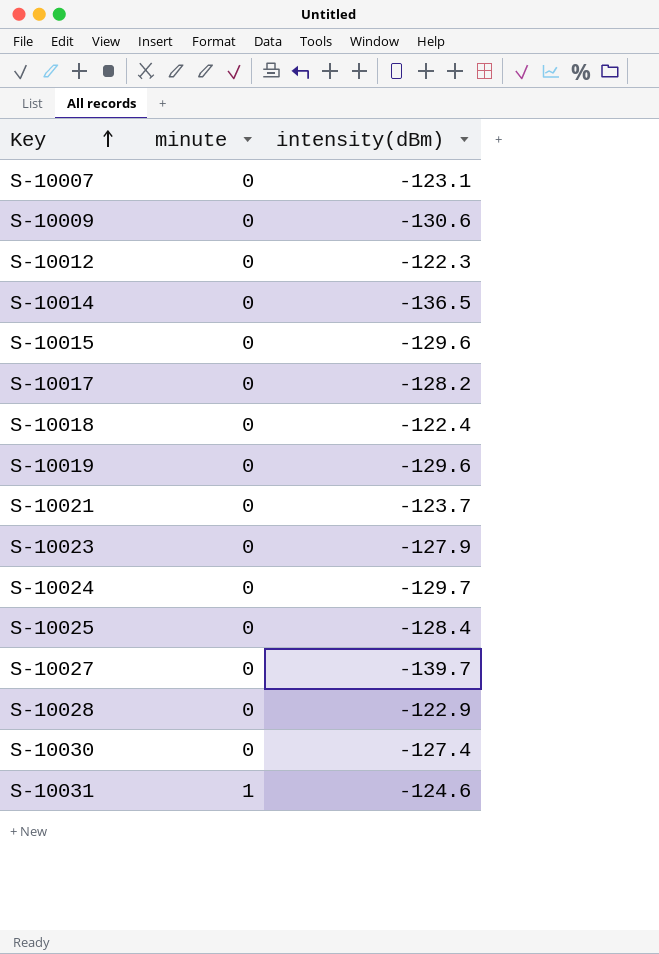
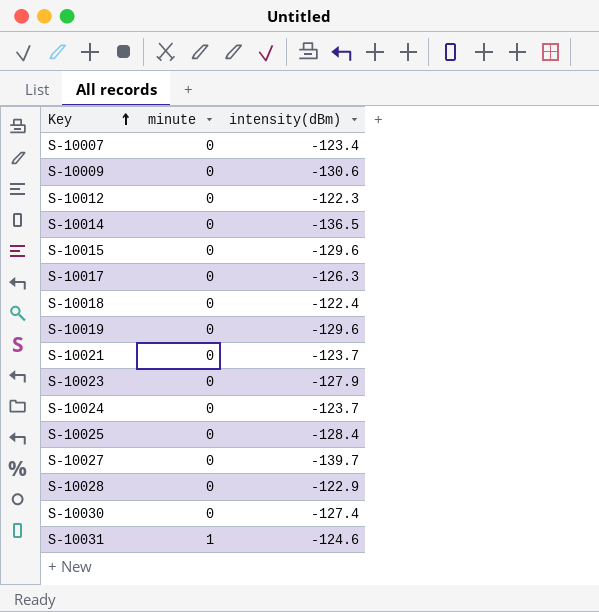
S-10007 | intensity(dBm): -123.1 -> -123.4
S-10017 | intensity(dBm): -128.2 -> -126.3
S-10024 | intensity(dBm): -129.7 -> -123.7

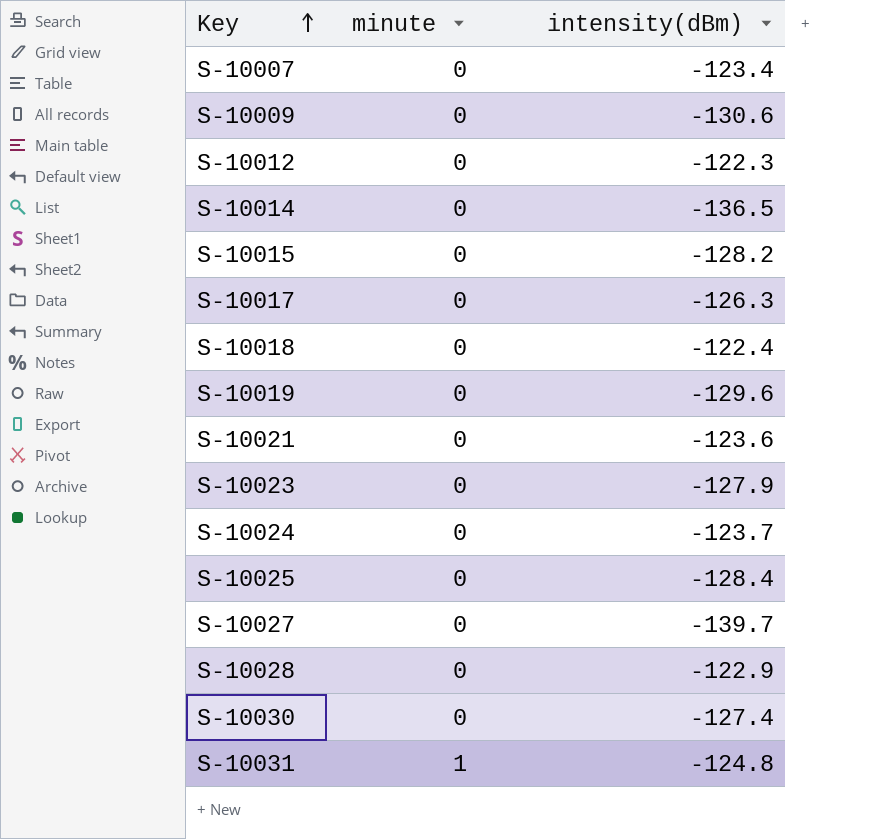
S-10015 | intensity(dBm): -129.6 -> -128.2
S-10021 | intensity(dBm): -123.7 -> -123.6
S-10031 | intensity(dBm): -124.6 -> -124.8

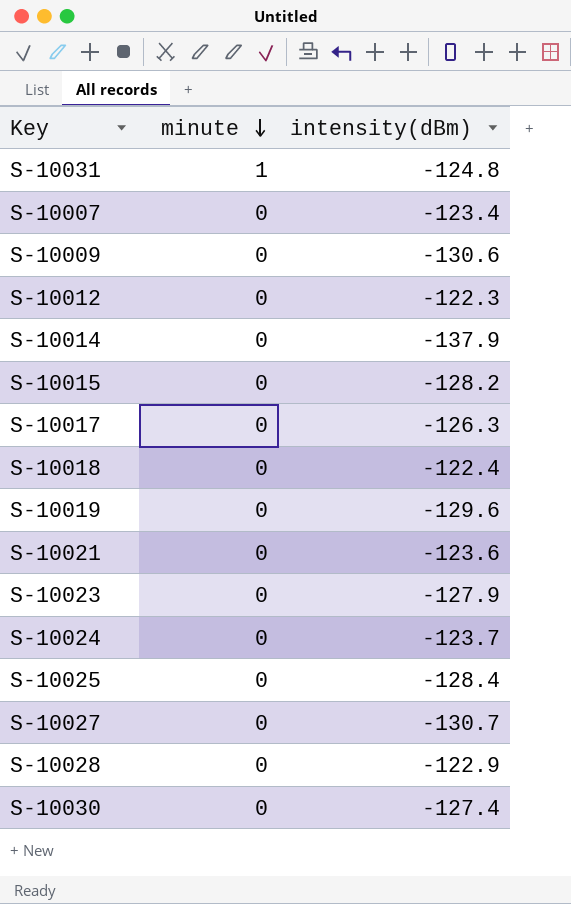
row order: Key ascending -> minute descending
S-10014 | intensity(dBm): -136.5 -> -137.9
S-10027 | intensity(dBm): -139.7 -> -130.7

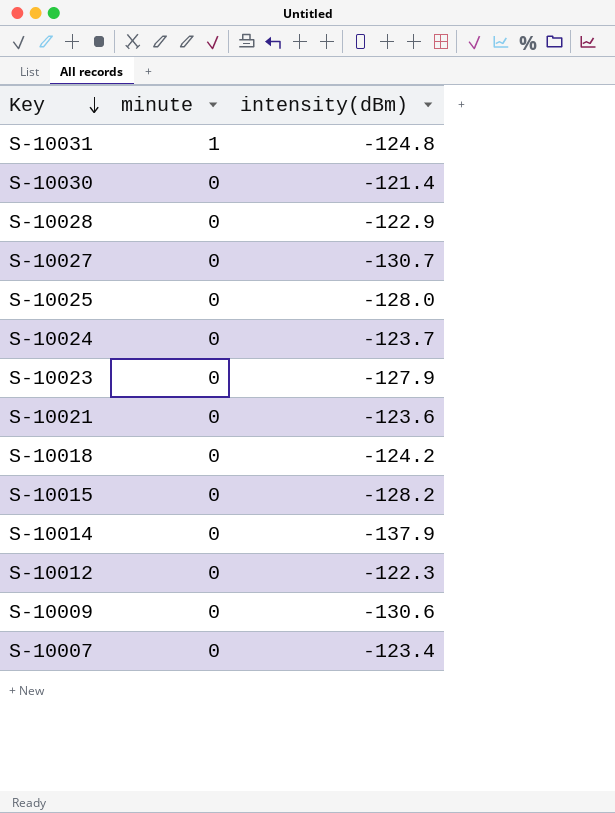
row order: minute descending -> Key descending
row S-10017: 0 | -126.3 -> none
row S-10019: 0 | -129.6 -> none
S-10030 | intensity(dBm): -127.4 -> -121.4
S-10025 | intensity(dBm): -128.4 -> -128.0
S-10018 | intensity(dBm): -122.4 -> -124.2

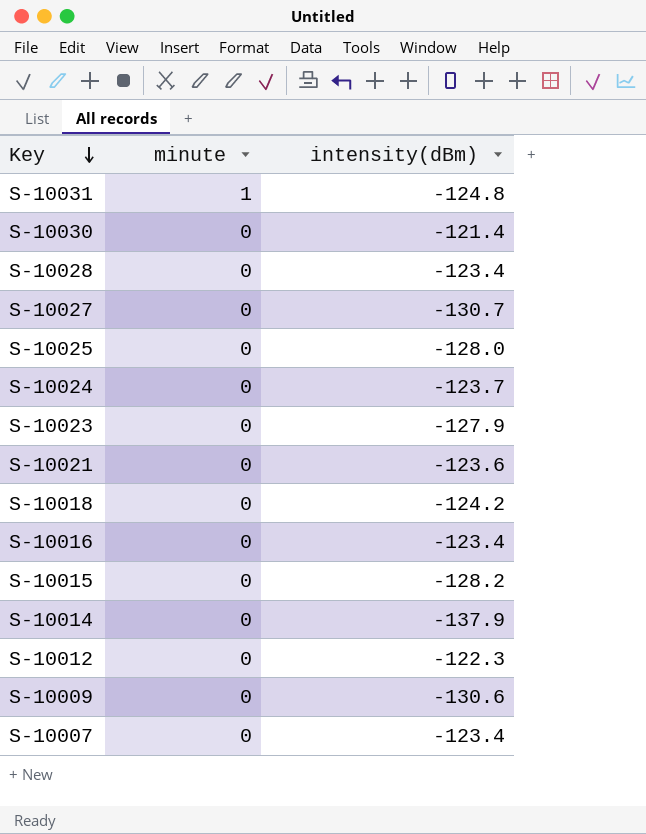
S-10028 | intensity(dBm): -122.9 -> -123.4
row S-10016: none -> 0 | -123.4

